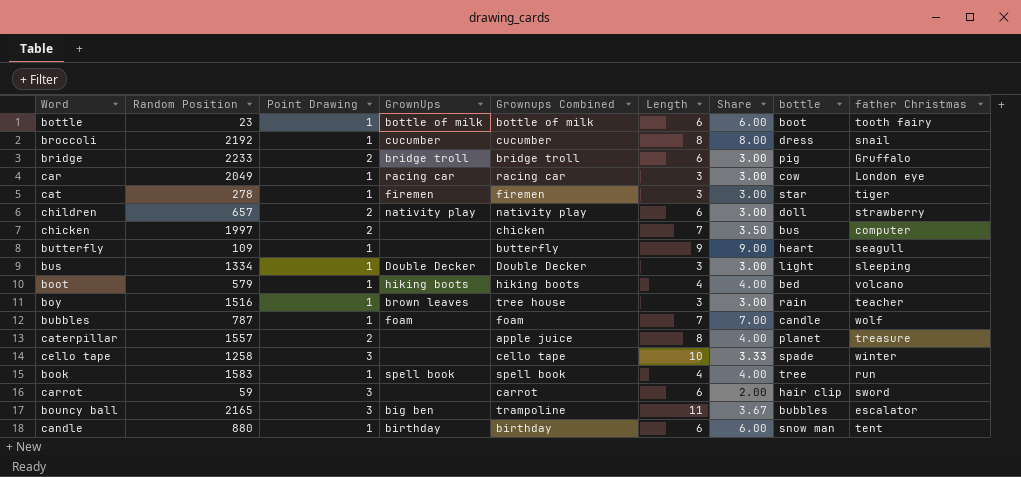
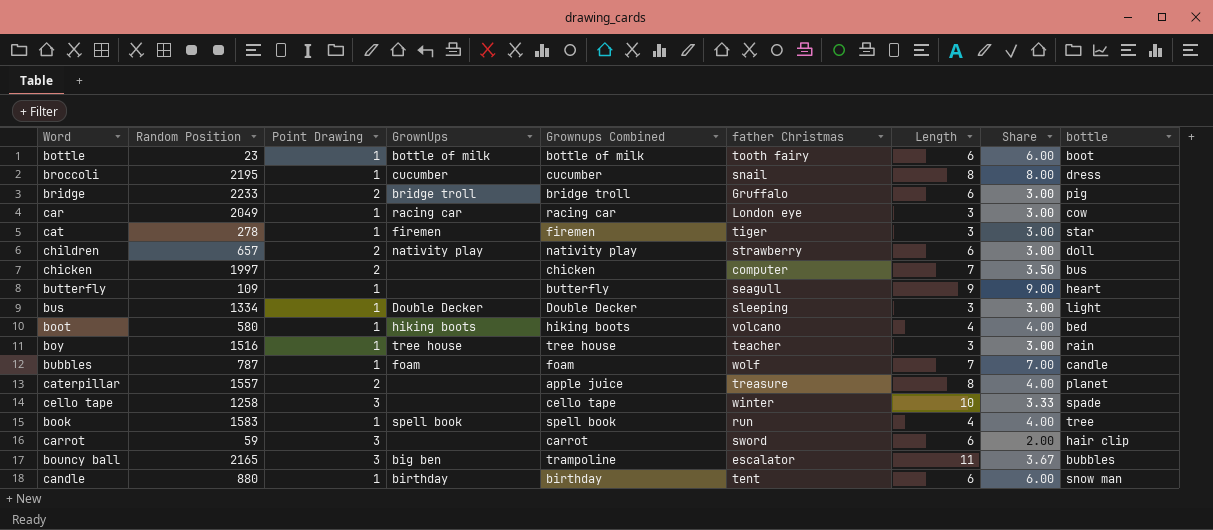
column father Christmas | position: 9 -> 6
broccoli | Random Position: 2192 -> 2195
boot | Random Position: 579 -> 580
boy | GrownUps: brown leaves -> tree house

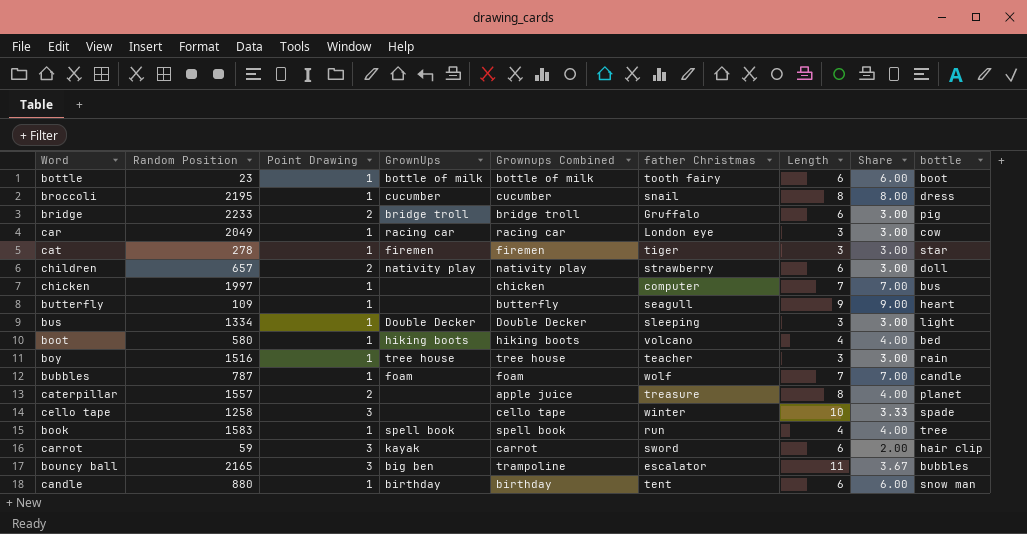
chicken | Point Drawing: 2 -> 1
chicken | Share: 3.50 -> 7.00
carrot | GrownUps: none -> kayak

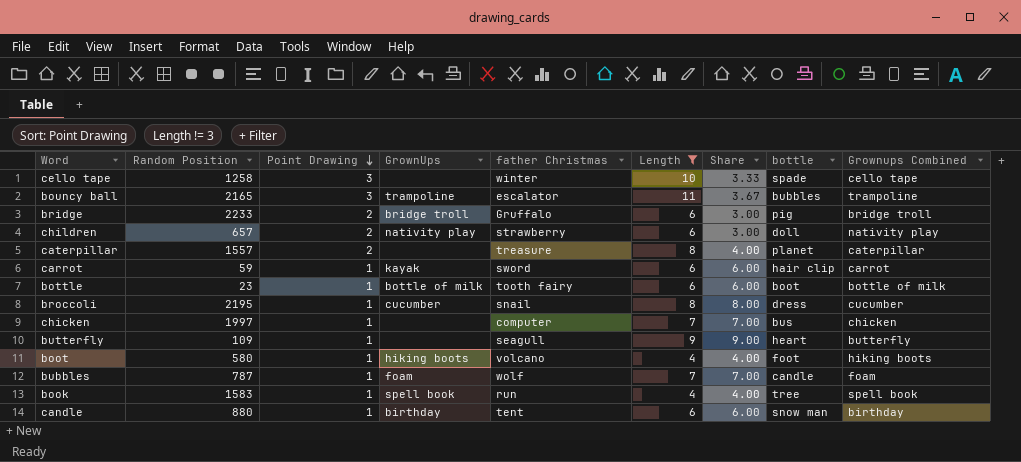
filter: none -> Length != 3
row order: none -> Point Drawing descending
column Grownups Combined | position: 5 -> 9
bouncy ball | GrownUps: big ben -> trampoline
caterpillar | Grownups Combined: apple juice -> caterpillar
carrot | Point Drawing: 3 -> 1
carrot | Share: 2.00 -> 6.00
boot | bottle: bed -> foot

